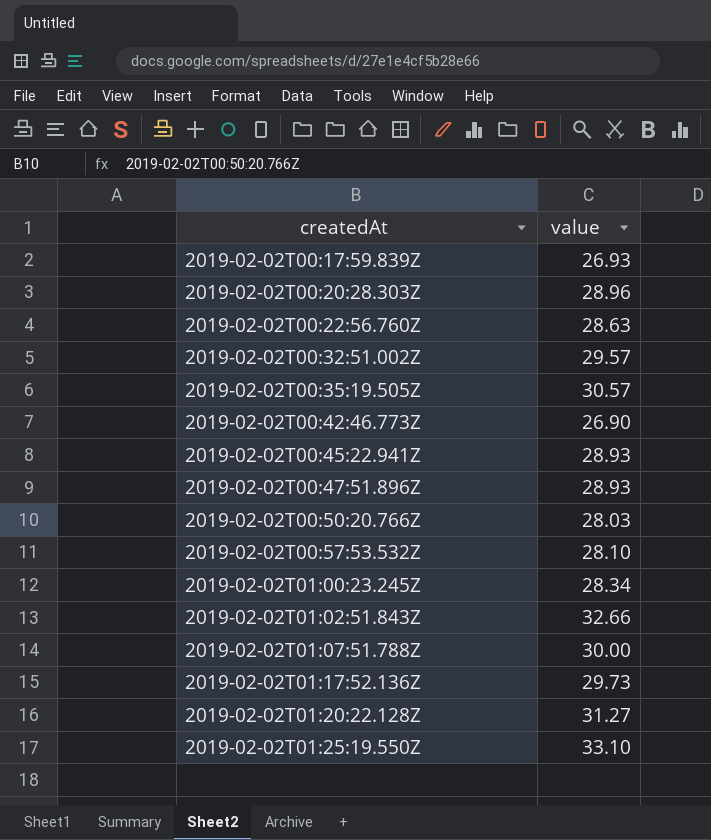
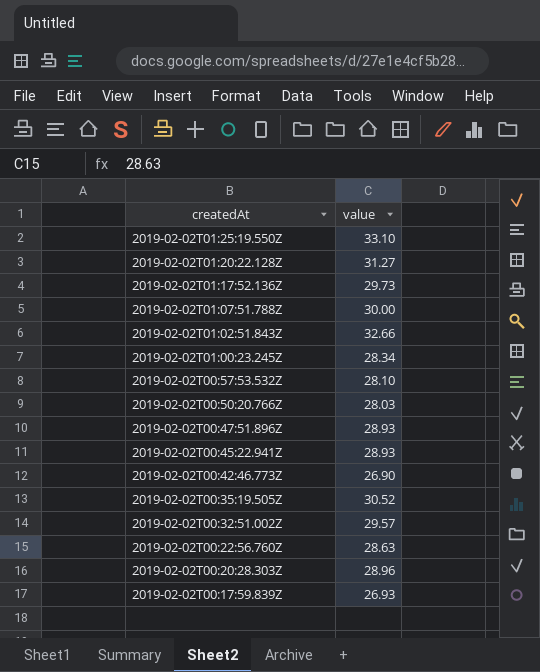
row order: createdAt ascending -> createdAt descending
2019-02-02T00:35:19.505Z | value: 30.57 -> 30.52

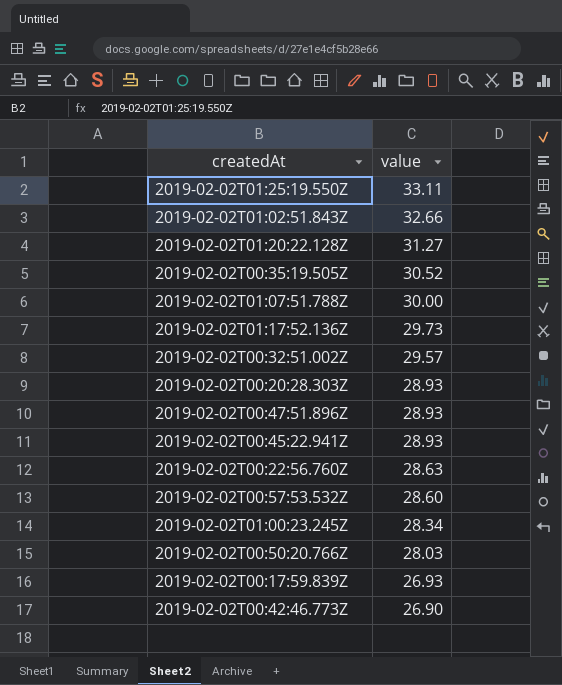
row order: createdAt descending -> value descending
2019-02-02T01:25:19.550Z | value: 33.10 -> 33.11
2019-02-02T00:20:28.303Z | value: 28.96 -> 28.93
2019-02-02T00:57:53.532Z | value: 28.10 -> 28.60

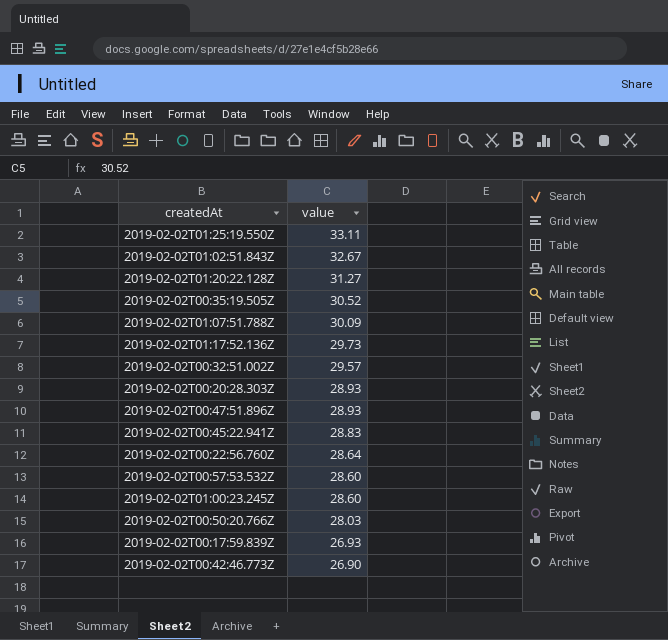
2019-02-02T01:02:51.843Z | value: 32.66 -> 32.67
2019-02-02T01:07:51.788Z | value: 30.00 -> 30.09
2019-02-02T00:45:22.941Z | value: 28.93 -> 28.83
2019-02-02T00:22:56.760Z | value: 28.63 -> 28.64
2019-02-02T01:00:23.245Z | value: 28.34 -> 28.60

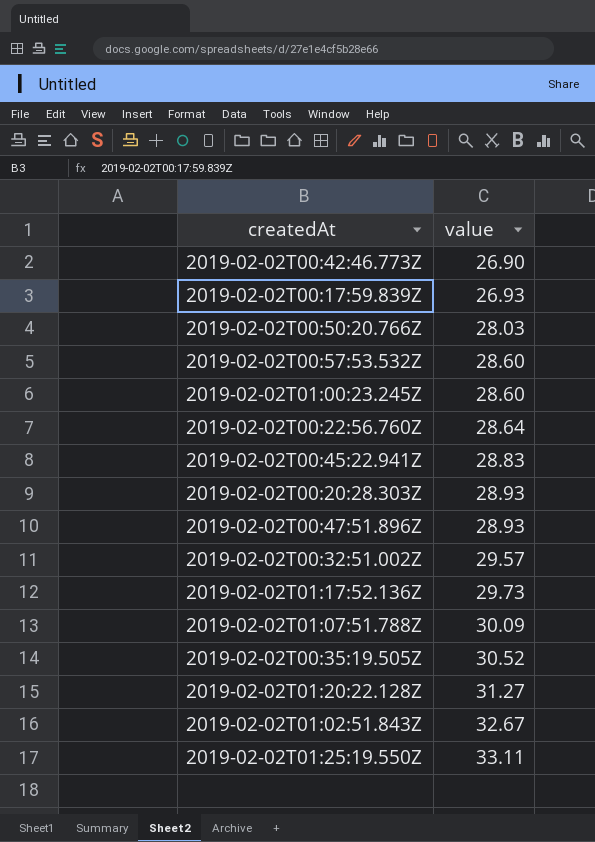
row order: value descending -> value ascending

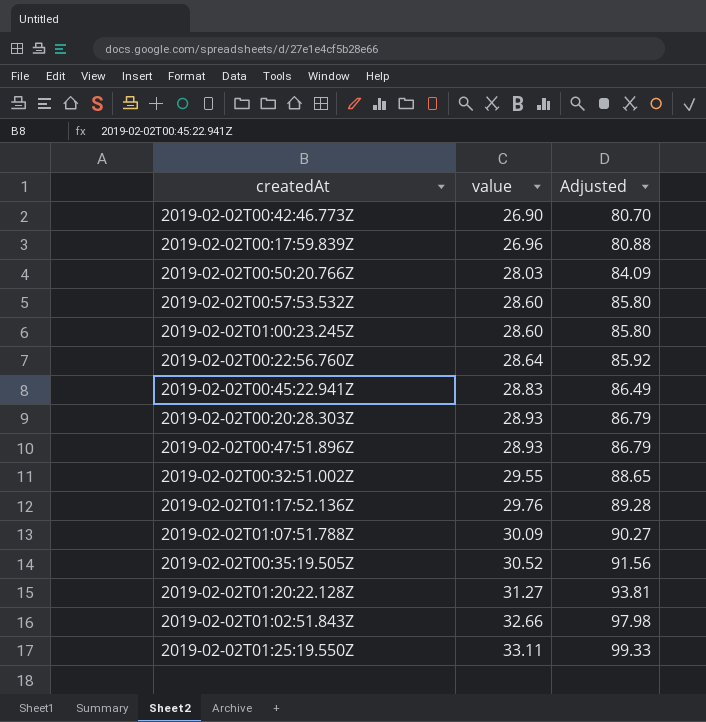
column Adjusted | formula: none -> [value] * 3
2019-02-02T00:17:59.839Z | value: 26.93 -> 26.96
2019-02-02T00:32:51.002Z | value: 29.57 -> 29.55
2019-02-02T01:17:52.136Z | value: 29.73 -> 29.76
2019-02-02T01:02:51.843Z | value: 32.67 -> 32.66

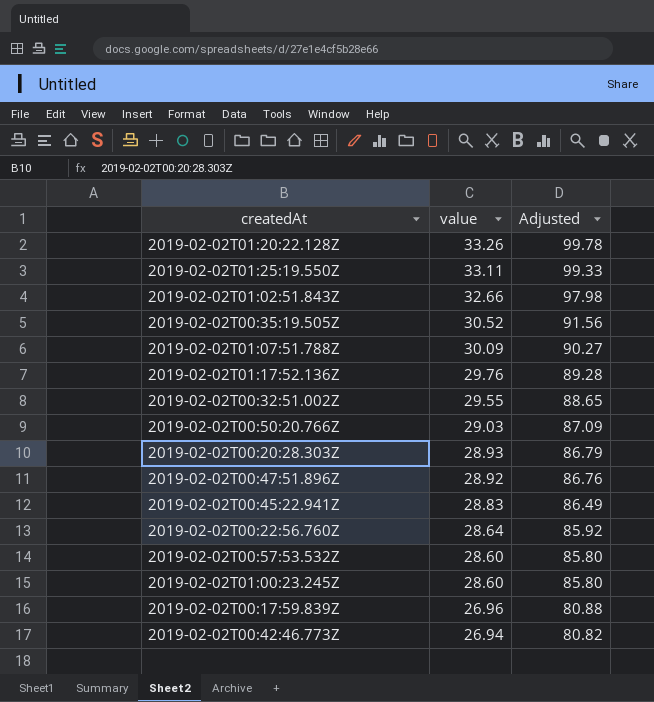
row order: value ascending -> value descending
2019-02-02T01:20:22.128Z | value: 31.27 -> 33.26
2019-02-02T01:20:22.128Z | Adjusted: 93.81 -> 99.78
2019-02-02T00:50:20.766Z | value: 28.03 -> 29.03
2019-02-02T00:50:20.766Z | Adjusted: 84.09 -> 87.09
2019-02-02T00:47:51.896Z | value: 28.93 -> 28.92
2019-02-02T00:47:51.896Z | Adjusted: 86.79 -> 86.76
2019-02-02T00:42:46.773Z | value: 26.90 -> 26.94
2019-02-02T00:42:46.773Z | Adjusted: 80.70 -> 80.82

